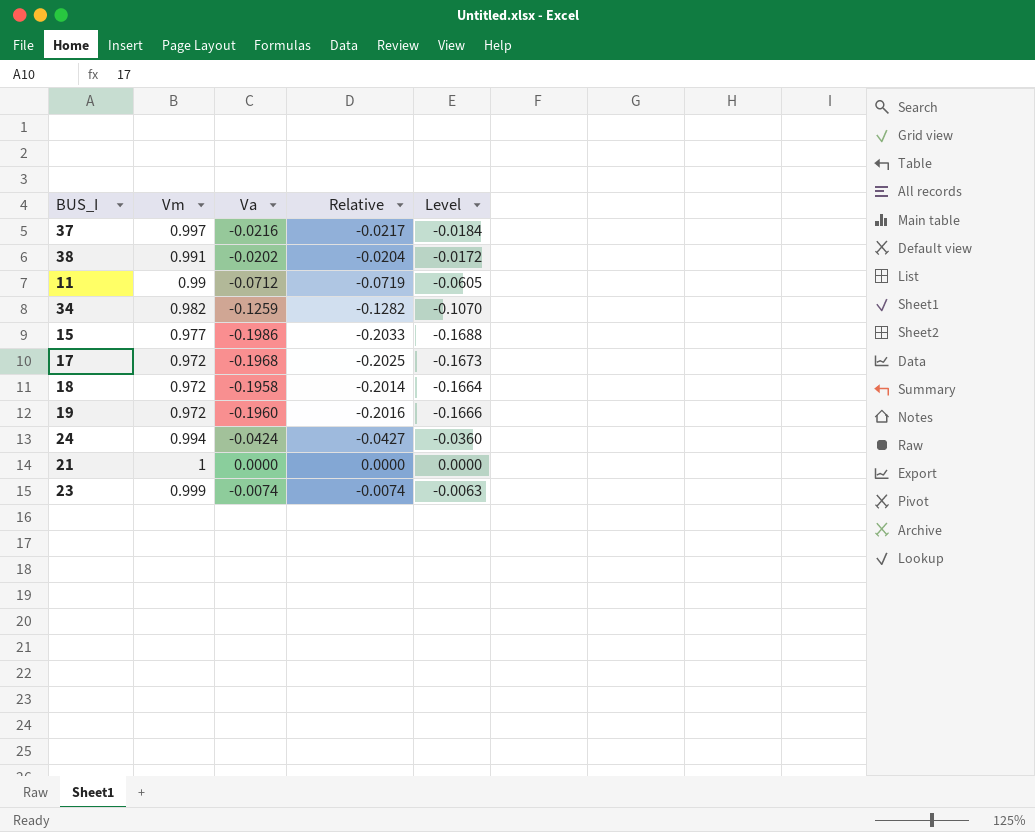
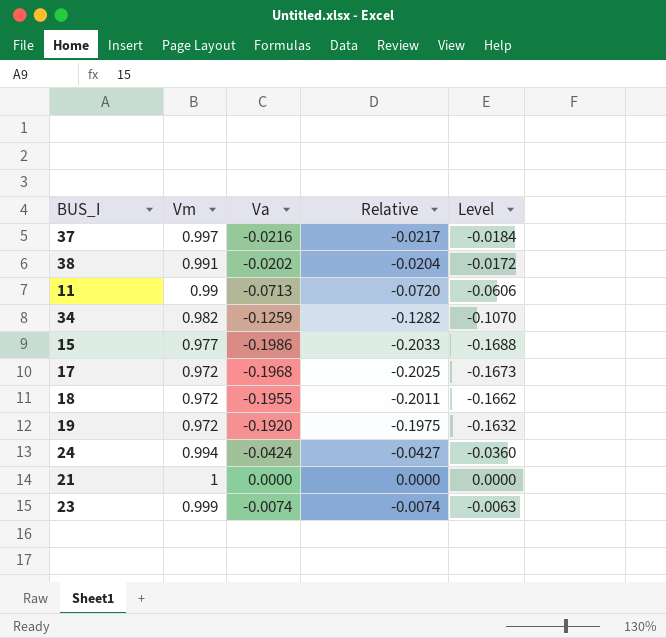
11 | Va: -0.0712 -> -0.0713
11 | Relative: -0.0719 -> -0.0720
11 | Level: -0.0605 -> -0.0606
18 | Va: -0.1958 -> -0.1955
18 | Relative: -0.2014 -> -0.2011
18 | Level: -0.1664 -> -0.1662
19 | Va: -0.1960 -> -0.1920
19 | Relative: -0.2016 -> -0.1975
19 | Level: -0.1666 -> -0.1632

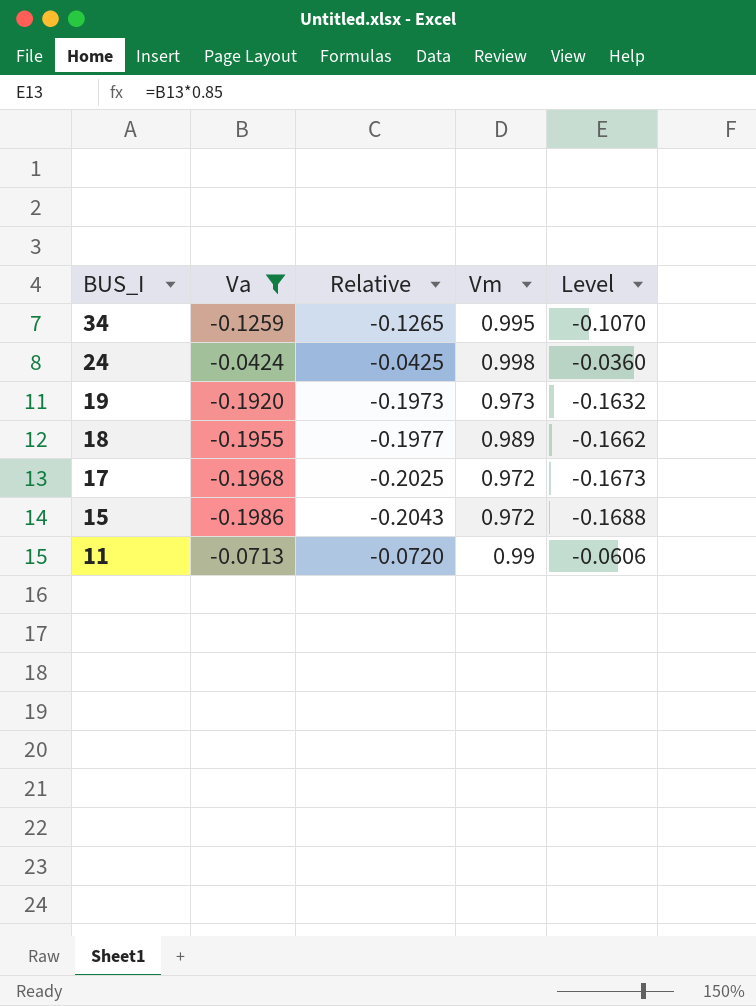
filter: none -> Va <= -0.0424
row order: none -> BUS_I descending
column Vm | position: 2 -> 4
34 | Relative: -0.1282 -> -0.1265
34 | Vm: 0.982 -> 0.995
24 | Relative: -0.0427 -> -0.0425
24 | Vm: 0.994 -> 0.998
19 | Relative: -0.1975 -> -0.1973
19 | Vm: 0.972 -> 0.973
18 | Relative: -0.2011 -> -0.1977
18 | Vm: 0.972 -> 0.989
15 | Relative: -0.2033 -> -0.2043
15 | Vm: 0.977 -> 0.972

